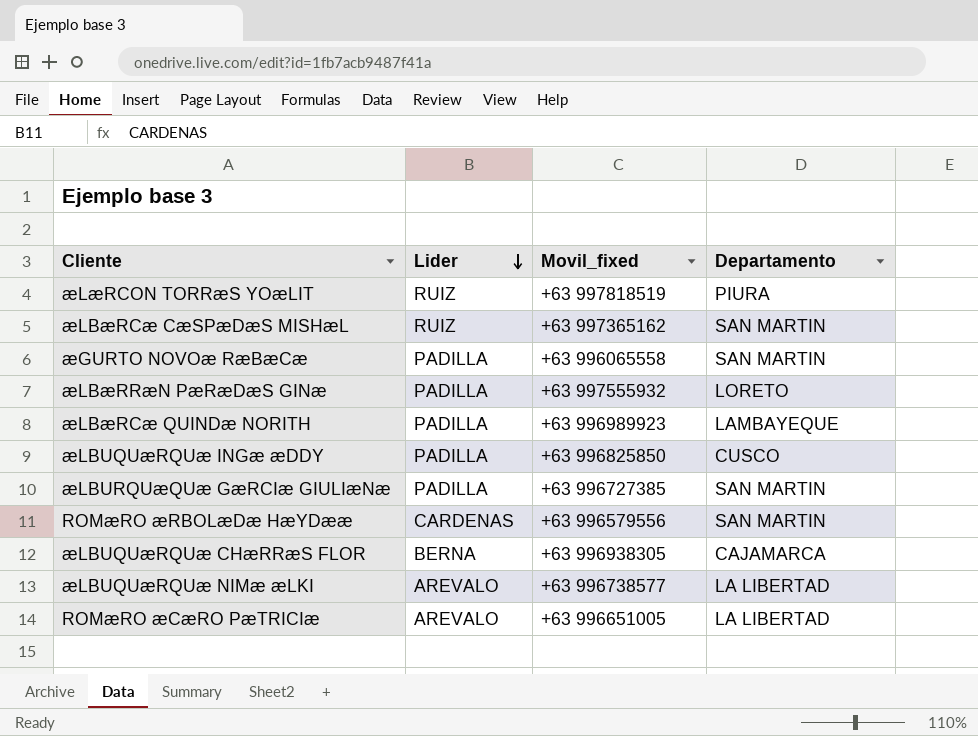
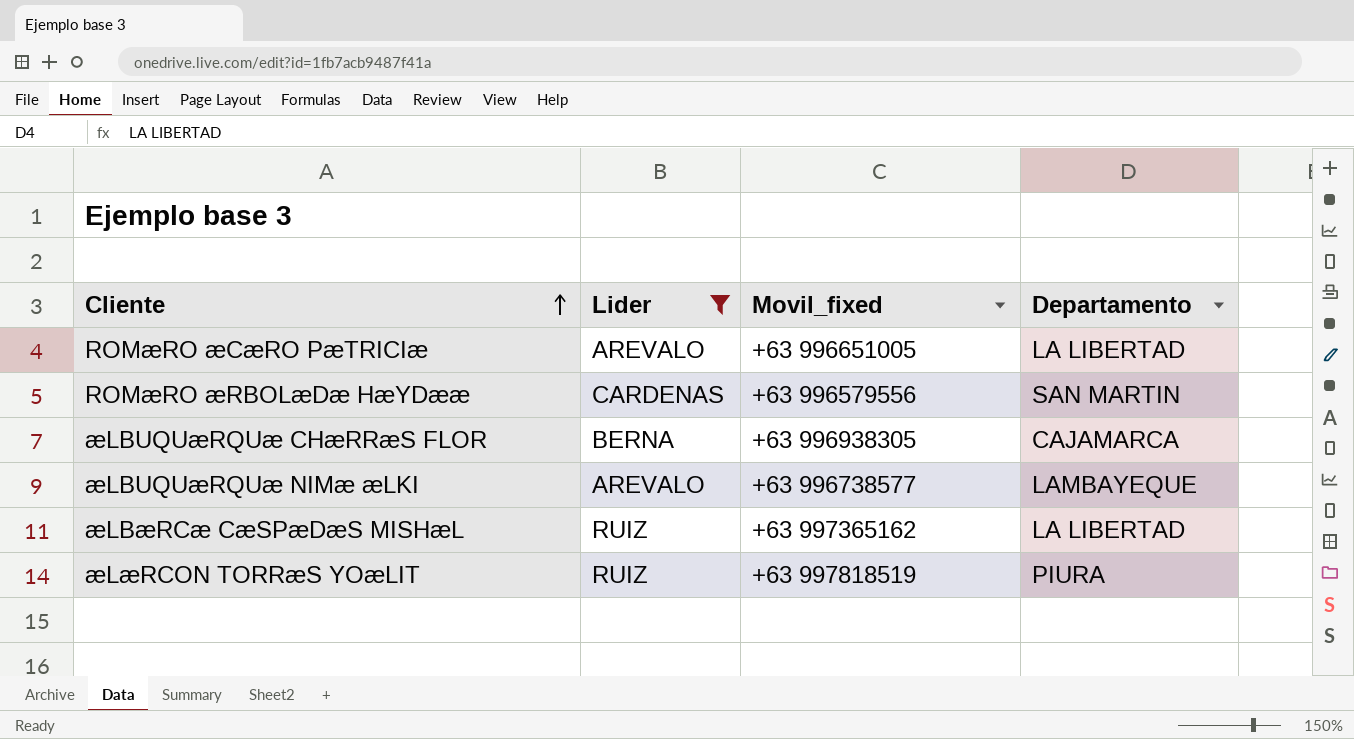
filter: none -> Lider != PADILLA
row order: Lider descending -> Cliente ascending
æLBUQUæRQUæ NIMæ æLKI | Departamento: LA LIBERTAD -> LAMBAYEQUE
æLBæRCæ CæSPæDæS MISHæL | Departamento: SAN MARTIN -> LA LIBERTAD

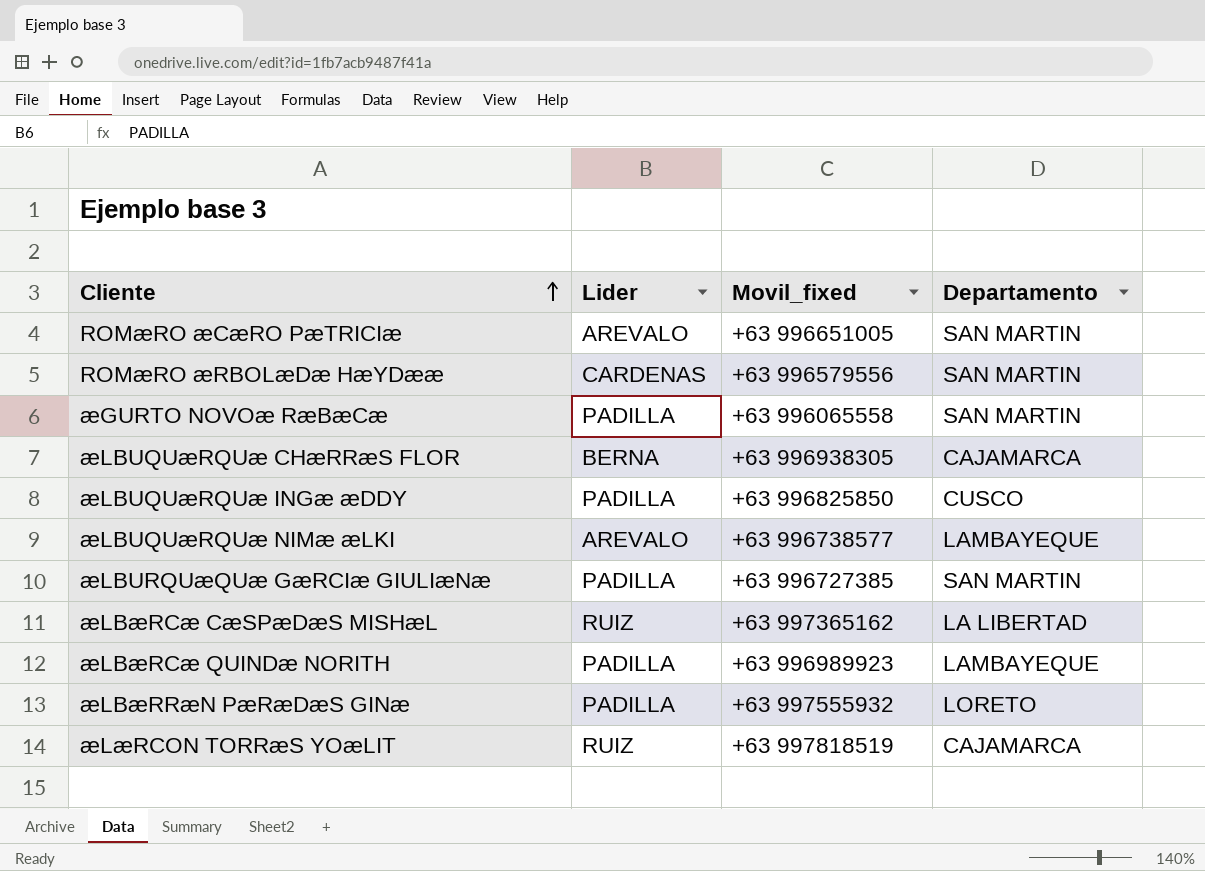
filter: Lider != PADILLA -> none
ROMæRO æCæRO PæTRICIæ | Departamento: LA LIBERTAD -> SAN MARTIN
æLæRCON TORRæS YOæLIT | Departamento: PIURA -> CAJAMARCA

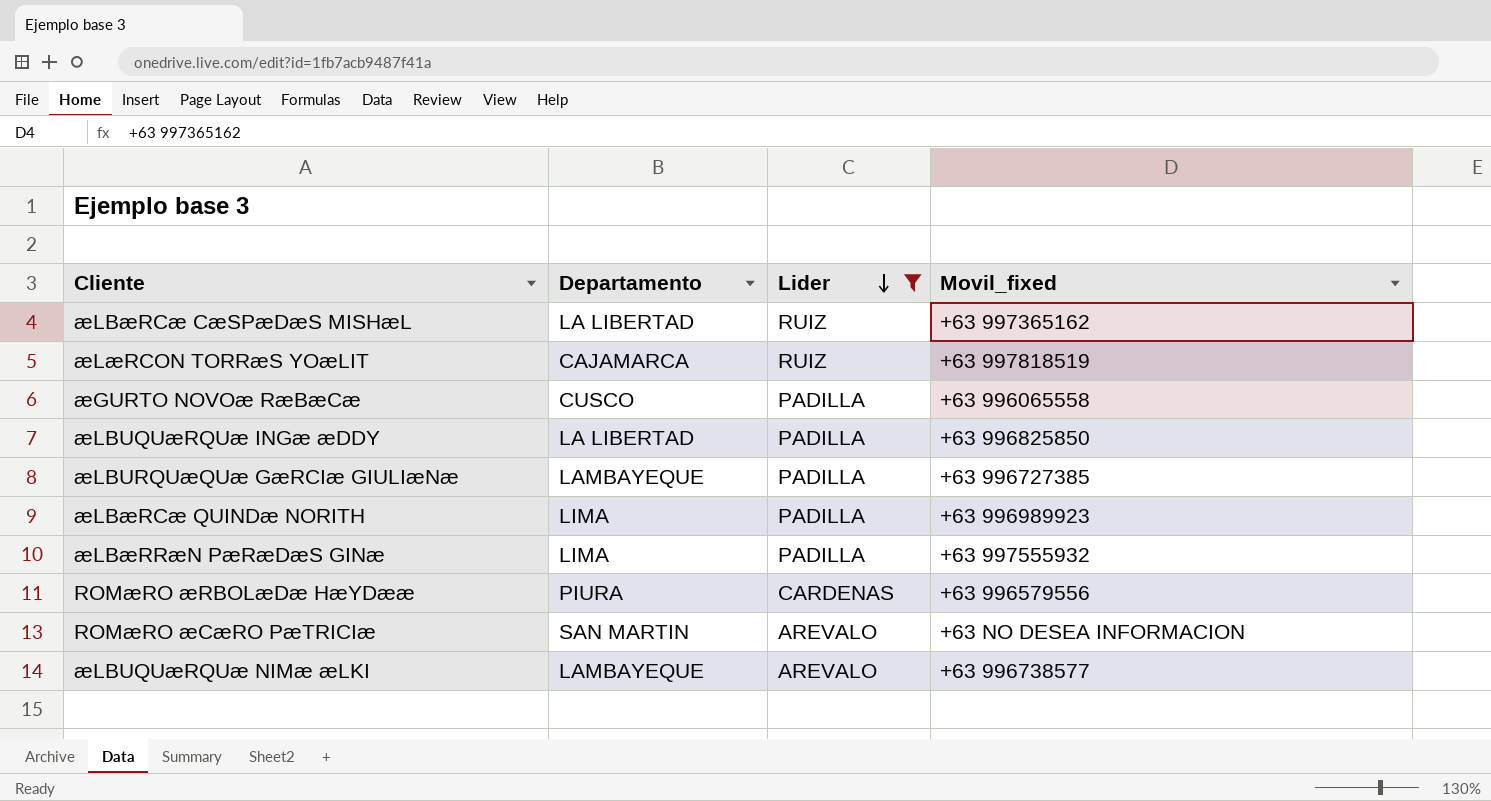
filter: none -> Lider != BERNA
row order: Cliente ascending -> Lider descending
column Departamento | position: 4 -> 2
æGURTO NOVOæ RæBæCæ | Departamento: SAN MARTIN -> CUSCO
æLBUQUæRQUæ INGæ æDDY | Departamento: CUSCO -> LA LIBERTAD
æLBURQUæQUæ GæRCIæ GIULIæNæ | Departamento: SAN MARTIN -> LAMBAYEQUE
æLBæRCæ QUINDæ NORITH | Departamento: LAMBAYEQUE -> LIMA
æLBæRRæN PæRæDæS GINæ | Departamento: LORETO -> LIMA
ROMæRO æRBOLæDæ HæYDææ | Departamento: SAN MARTIN -> PIURA
ROMæRO æCæRO PæTRICIæ | Movil_fixed: +63 996651005 -> +63 NO DESEA INFORMACION

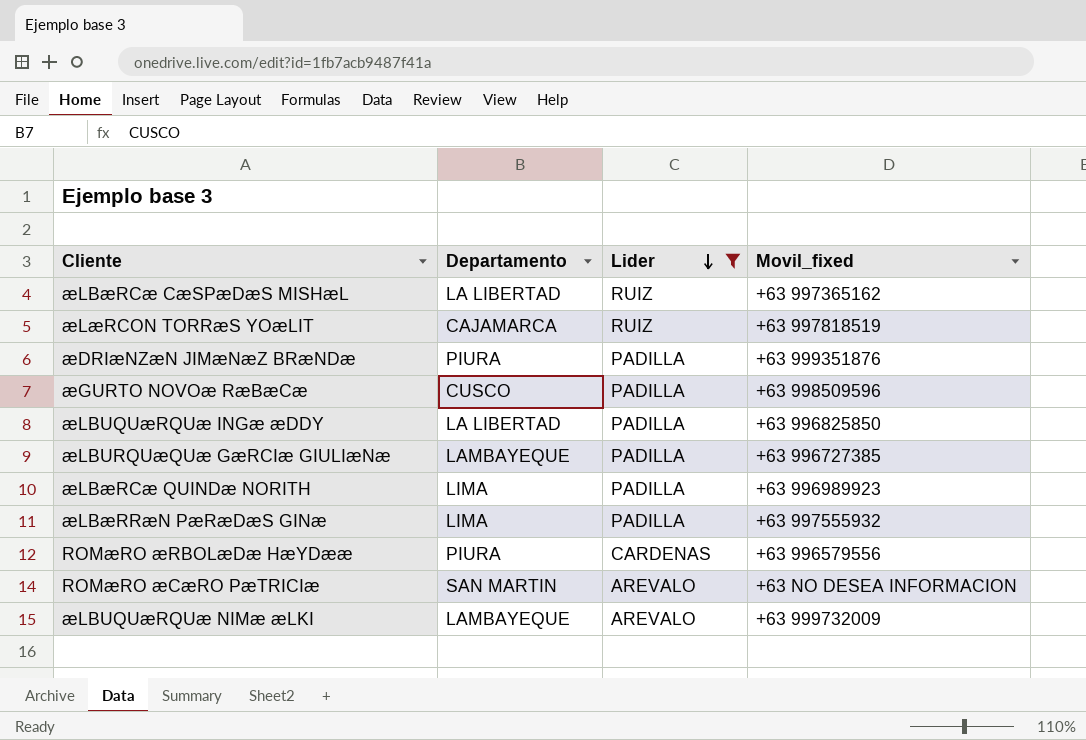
row æDRIæNZæN JIMæNæZ BRæNDæ: none -> PIURA | PADILLA | +63 999351876
æGURTO NOVOæ RæBæCæ | Movil_fixed: +63 996065558 -> +63 998509596
æLBUQUæRQUæ NIMæ æLKI | Movil_fixed: +63 996738577 -> +63 999732009

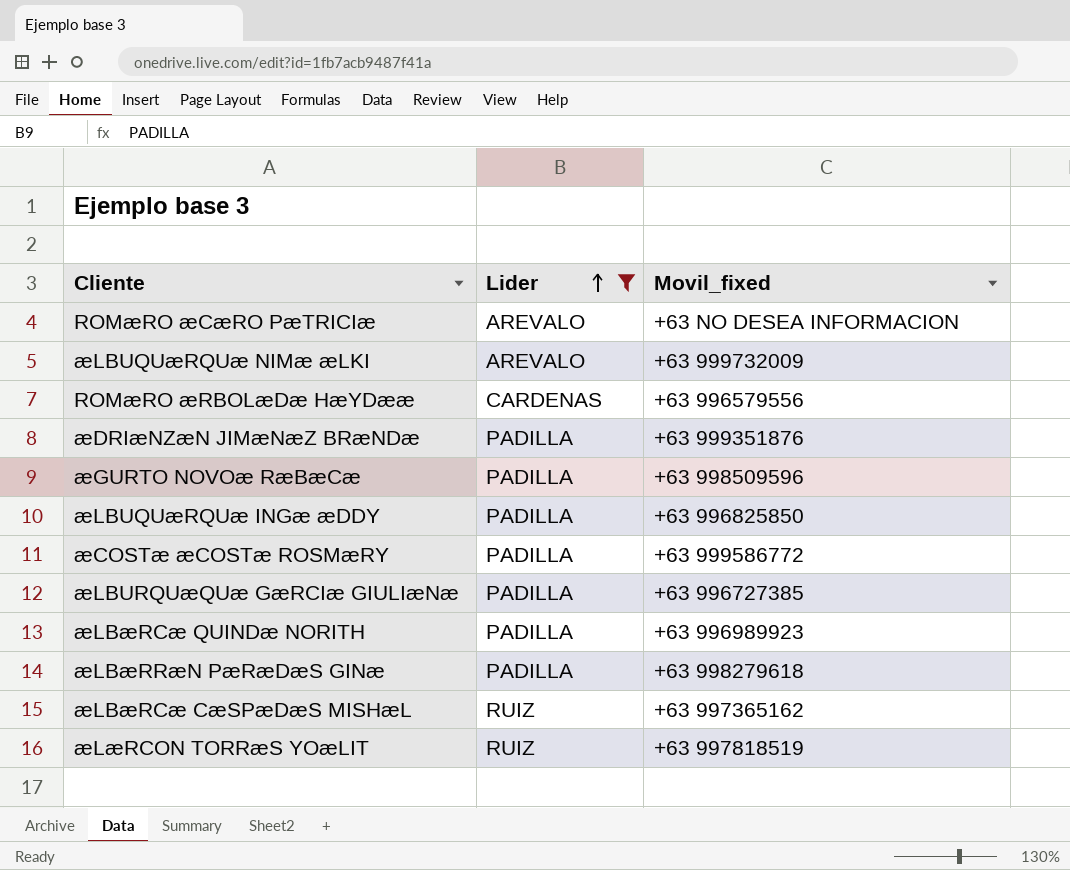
row order: Lider descending -> Lider ascending
column Departamento | position: 2 -> none
row æCOSTæ æCOSTæ ROSMæRY: none -> PADILLA | +63 999586772
æLBæRRæN PæRæDæS GINæ | Movil_fixed: +63 997555932 -> +63 998279618

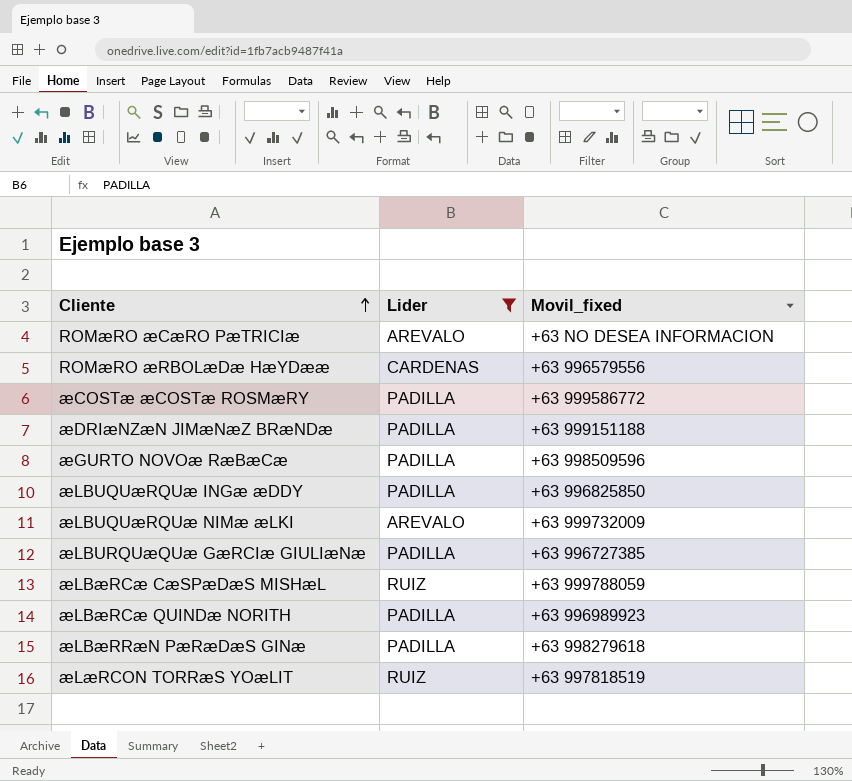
row order: Lider ascending -> Cliente ascending
æDRIæNZæN JIMæNæZ BRæNDæ | Movil_fixed: +63 999351876 -> +63 999151188
æLBæRCæ CæSPæDæS MISHæL | Movil_fixed: +63 997365162 -> +63 999788059

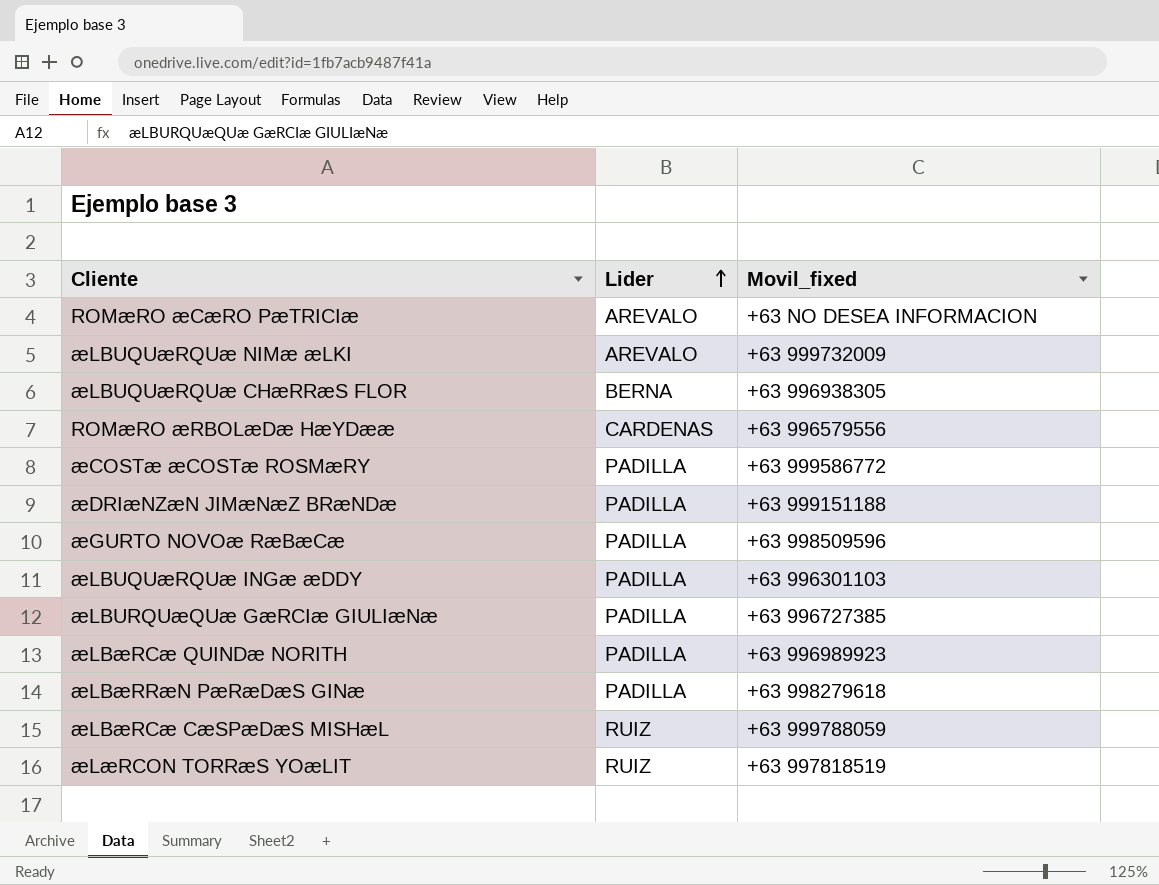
filter: Lider != BERNA -> none
row order: Cliente ascending -> Lider ascending
æLBUQUæRQUæ INGæ æDDY | Movil_fixed: +63 996825850 -> +63 996301103

